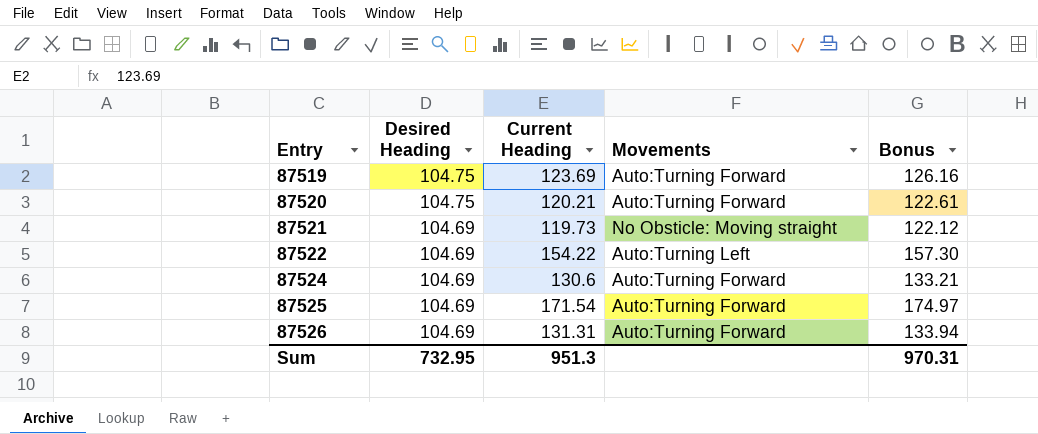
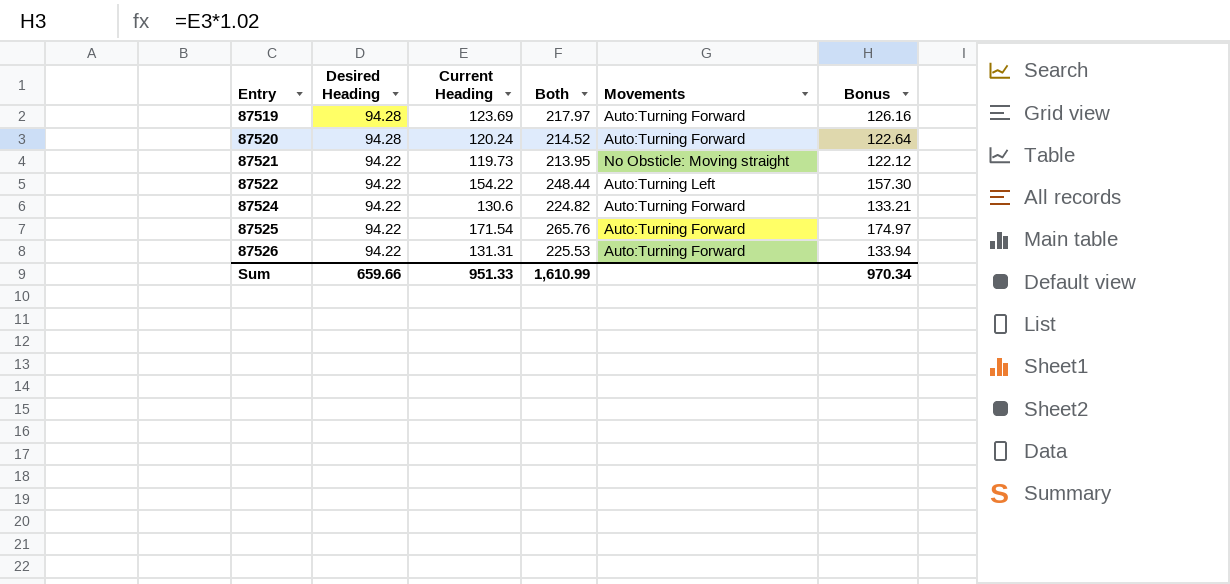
column Both | formula: none -> [Desired Heading] + [Current Heading]
87519 | Desired Heading: 104.75 -> 94.28
87520 | Desired Heading: 104.75 -> 94.28
87520 | Current Heading: 120.21 -> 120.24
87520 | Bonus: 122.61 -> 122.64
87521 | Desired Heading: 104.69 -> 94.22
87522 | Desired Heading: 104.69 -> 94.22
87524 | Desired Heading: 104.69 -> 94.22
87525 | Desired Heading: 104.69 -> 94.22
87526 | Desired Heading: 104.69 -> 94.22
Sum | Desired Heading: 732.95 -> 659.66
Sum | Current Heading: 951.3 -> 951.33
Sum | Bonus: 970.31 -> 970.34

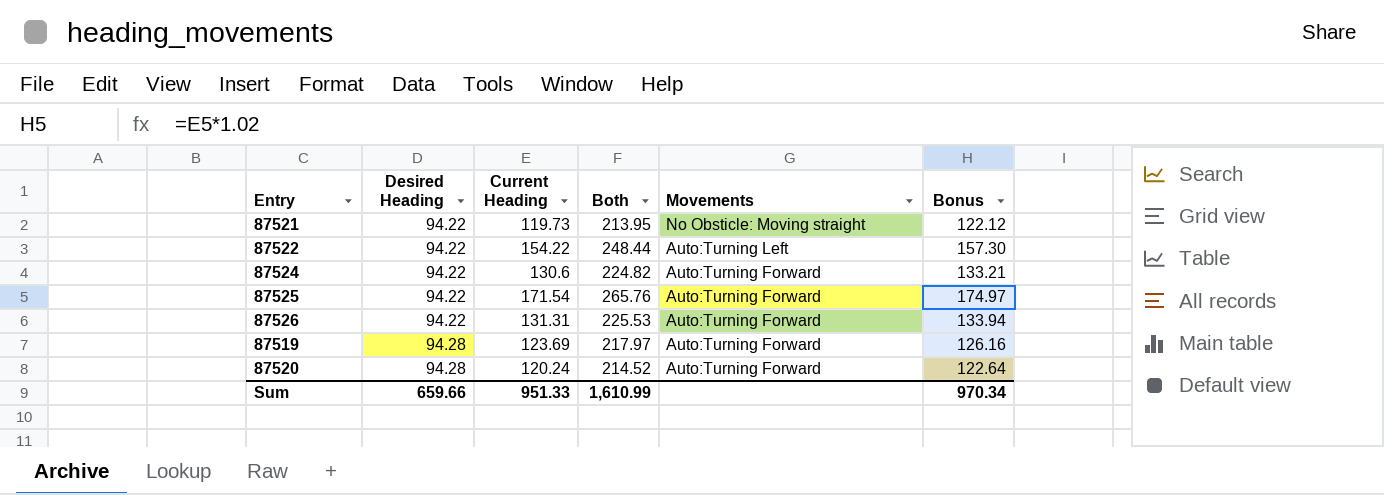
row order: Entry ascending -> Desired Heading ascending

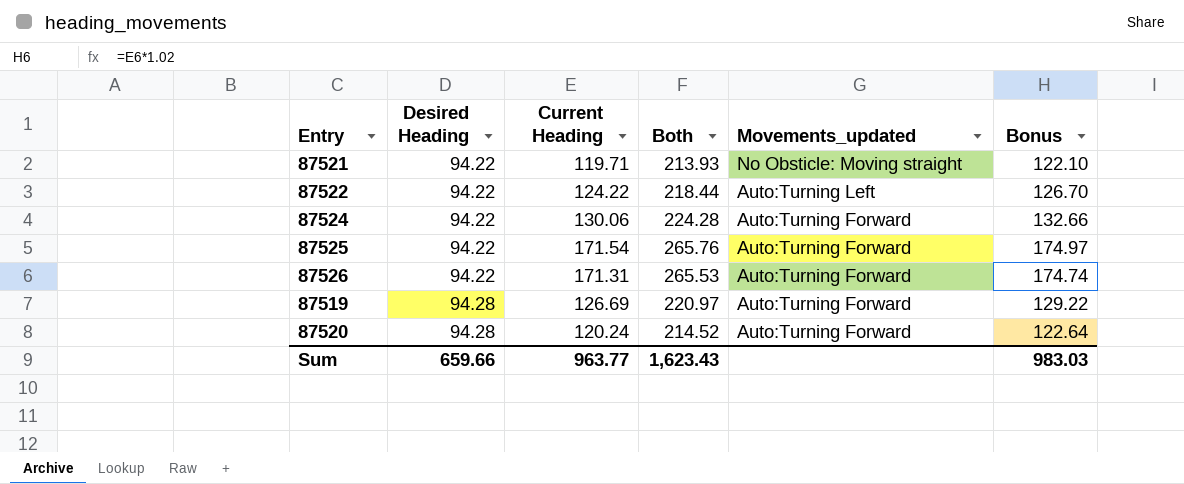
column name: Movements -> Movements_updated
87521 | Current Heading: 119.73 -> 119.71
87521 | Both: 213.95 -> 213.93
87521 | Bonus: 122.12 -> 122.10
87522 | Current Heading: 154.22 -> 124.22
87522 | Both: 248.44 -> 218.44
87522 | Bonus: 157.30 -> 126.70
87524 | Current Heading: 130.6 -> 130.06
87524 | Both: 224.82 -> 224.28
87524 | Bonus: 133.21 -> 132.66
87526 | Current Heading: 131.31 -> 171.31
87526 | Both: 225.53 -> 265.53
87526 | Bonus: 133.94 -> 174.74
87519 | Current Heading: 123.69 -> 126.69
87519 | Both: 217.97 -> 220.97
87519 | Bonus: 126.16 -> 129.22
Sum | Current Heading: 951.33 -> 963.77
Sum | Both: 1,610.99 -> 1,623.43
Sum | Bonus: 970.34 -> 983.03

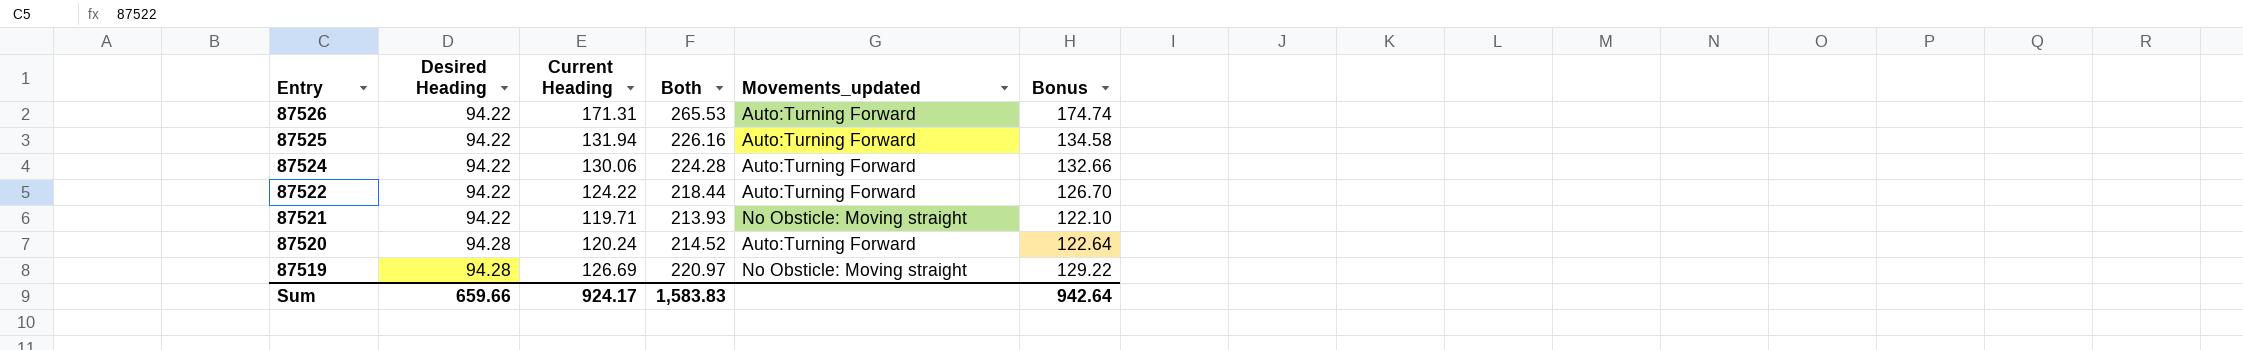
row order: Desired Heading ascending -> Entry descending
87525 | Current Heading: 171.54 -> 131.94
87525 | Both: 265.76 -> 226.16
87525 | Bonus: 174.97 -> 134.58
87522 | Movements_updated: Auto:Turning Left -> Auto:Turning Forward
87519 | Movements_updated: Auto:Turning Forward -> No Obsticle: Moving straight
Sum | Current Heading: 963.77 -> 924.17
Sum | Both: 1,623.43 -> 1,583.83
Sum | Bonus: 983.03 -> 942.64

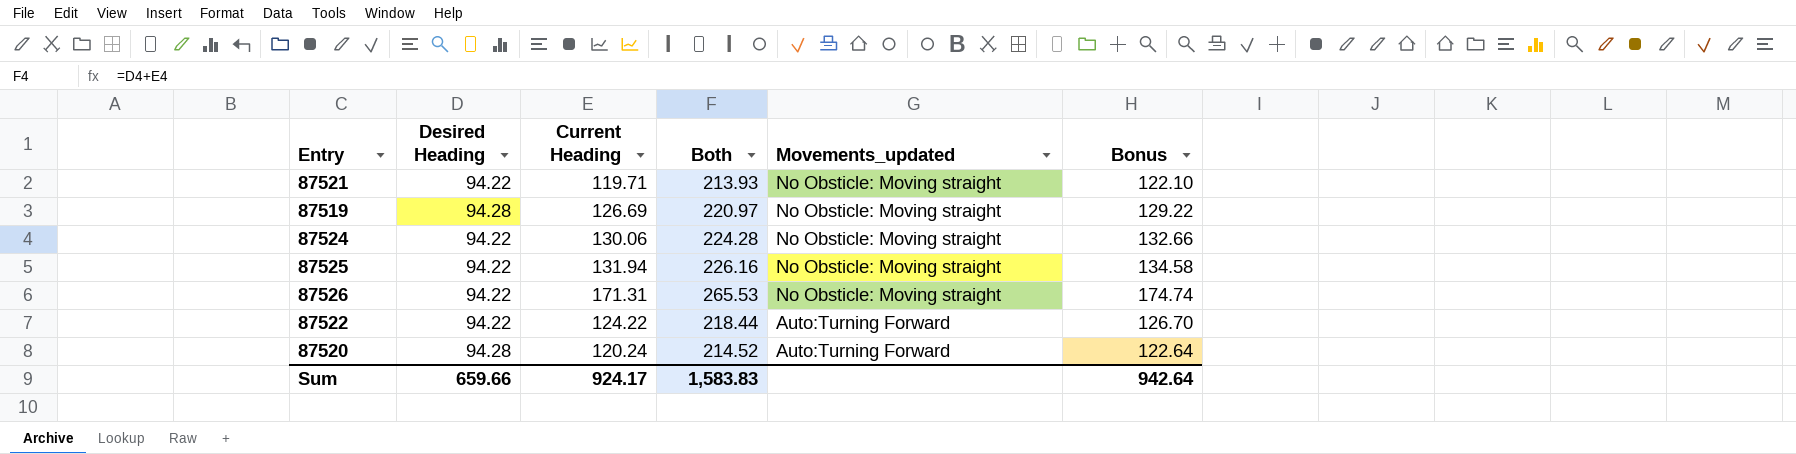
row order: Entry descending -> Movements_updated descending
87524 | Movements_updated: Auto:Turning Forward -> No Obsticle: Moving straight
87525 | Movements_updated: Auto:Turning Forward -> No Obsticle: Moving straight
87526 | Movements_updated: Auto:Turning Forward -> No Obsticle: Moving straight

